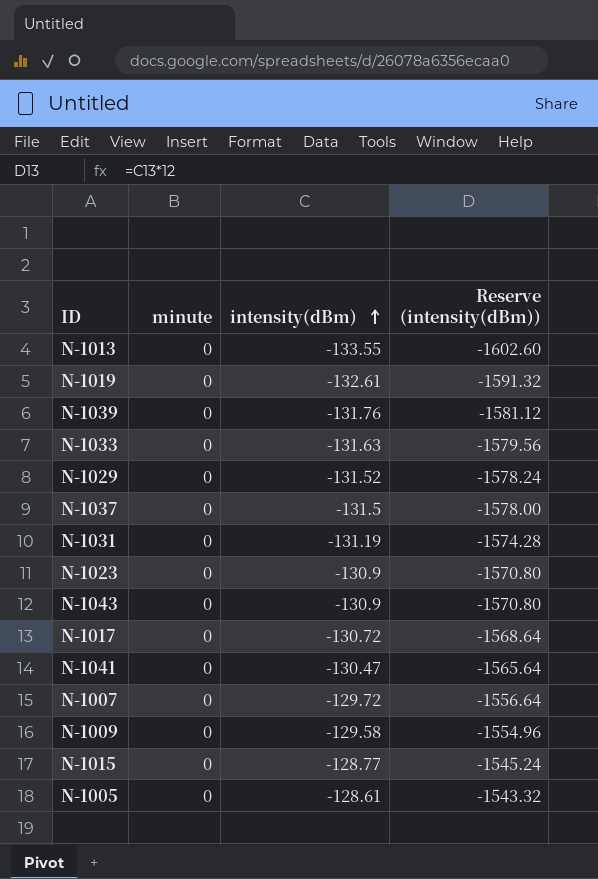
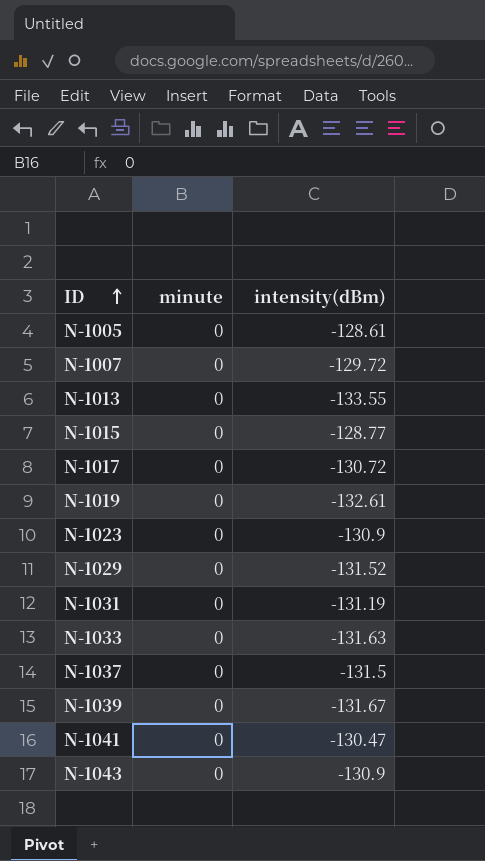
row order: intensity(dBm) ascending -> ID ascending
column Reserve (intensity(dBm)) | formula: [intensity(dBm)] * 12 -> none
row N-1009: 0 | -129.58 | -1554.96 -> none
N-1039 | intensity(dBm): -131.76 -> -131.67

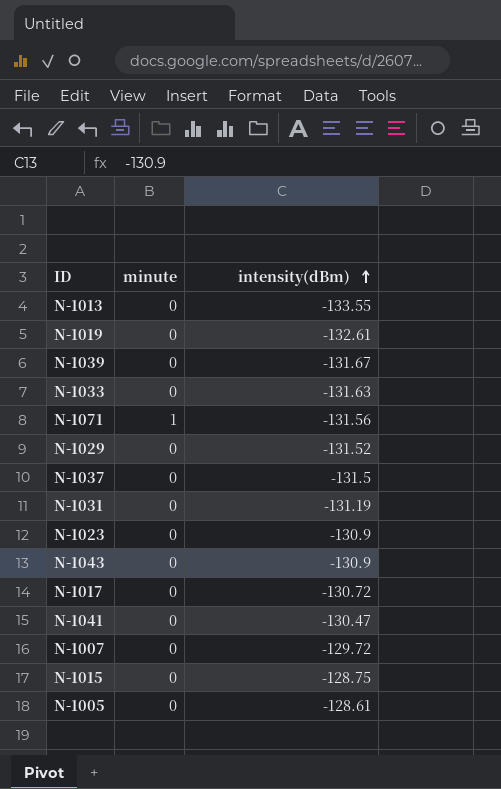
row order: ID ascending -> intensity(dBm) ascending
row N-1071: none -> 1 | -131.56
N-1015 | intensity(dBm): -128.77 -> -128.75

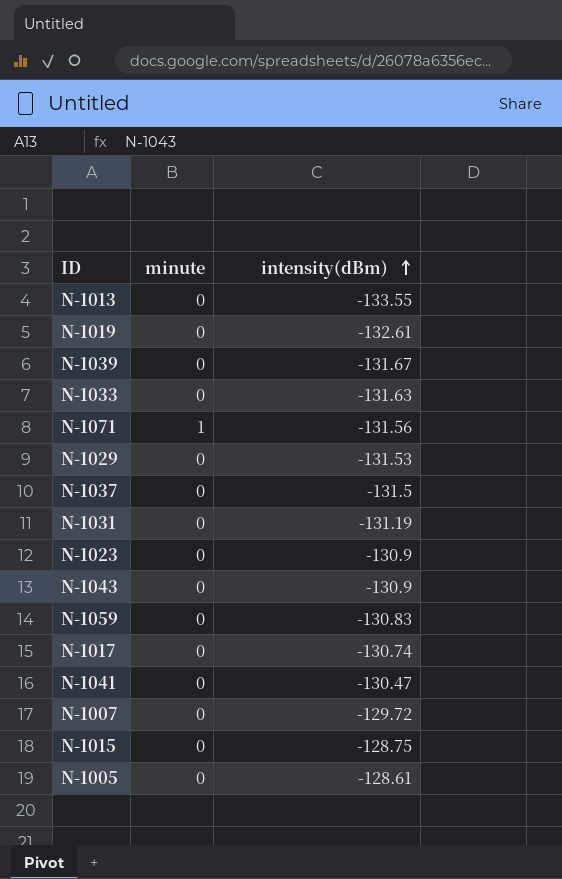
N-1029 | intensity(dBm): -131.52 -> -131.53
row N-1059: none -> 0 | -130.83
N-1017 | intensity(dBm): -130.72 -> -130.74

